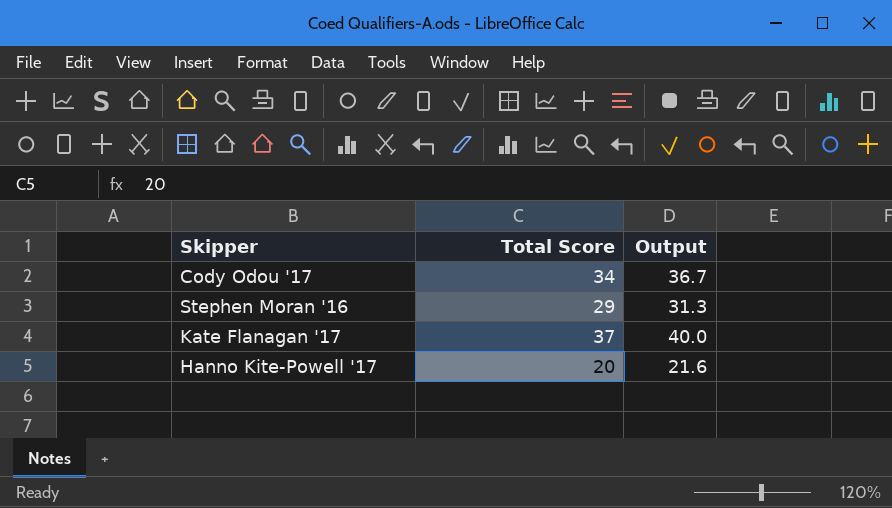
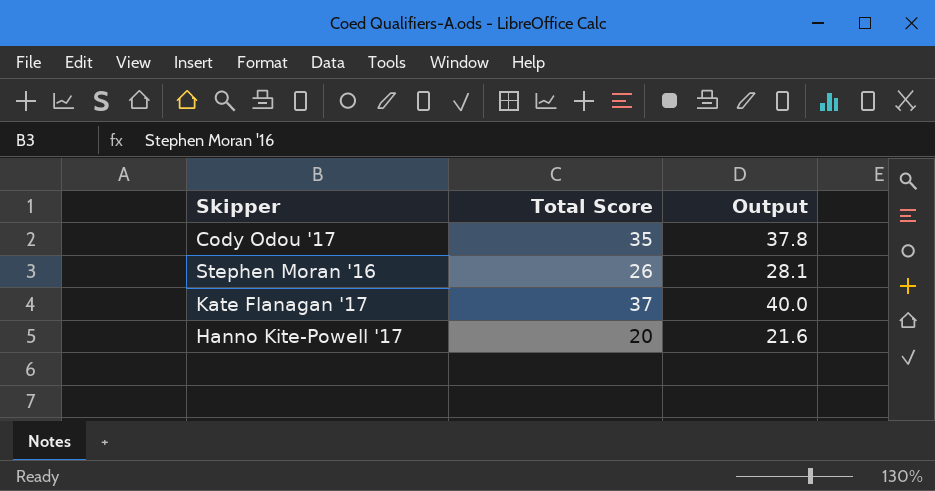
Cody Odou '17 | Total Score: 34 -> 35
Cody Odou '17 | Output: 36.7 -> 37.8
Stephen Moran '16 | Total Score: 29 -> 26
Stephen Moran '16 | Output: 31.3 -> 28.1

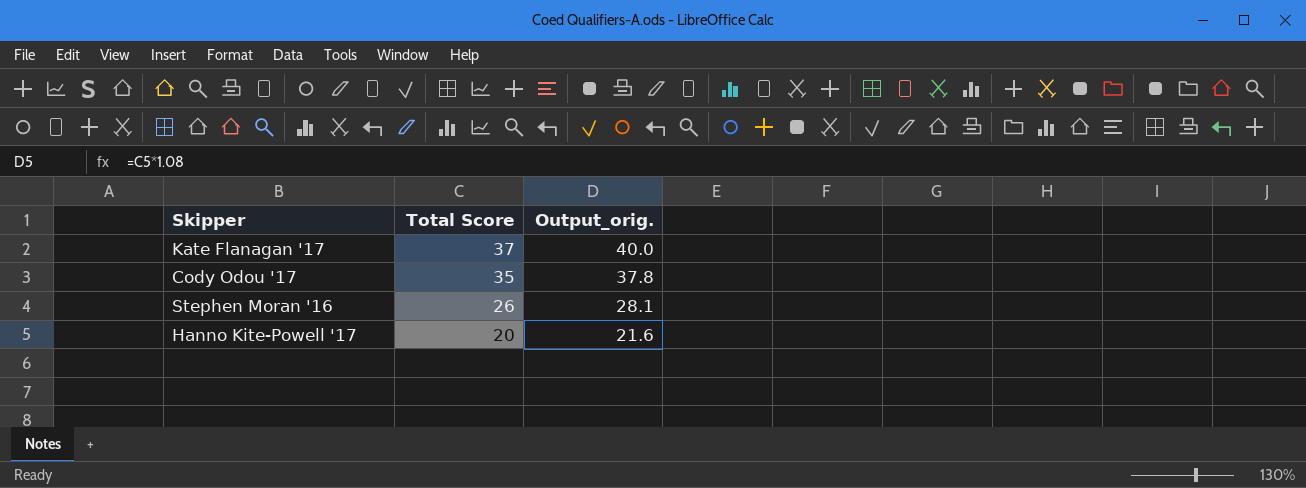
row order: none -> Total Score descending
column name: Output -> Output_orig.

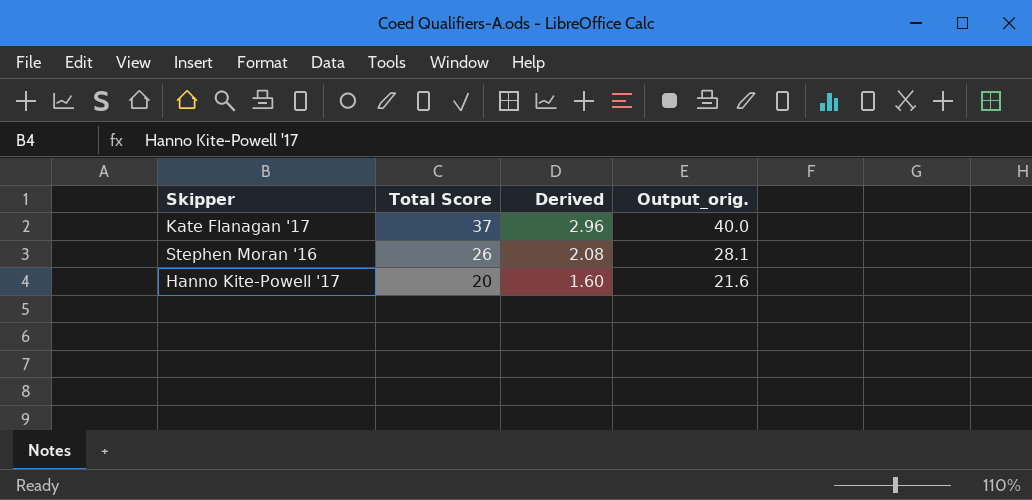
column Derived | formula: none -> [Total Score] * 0.08
row Cody Odou '17: 35 | 37.8 -> none

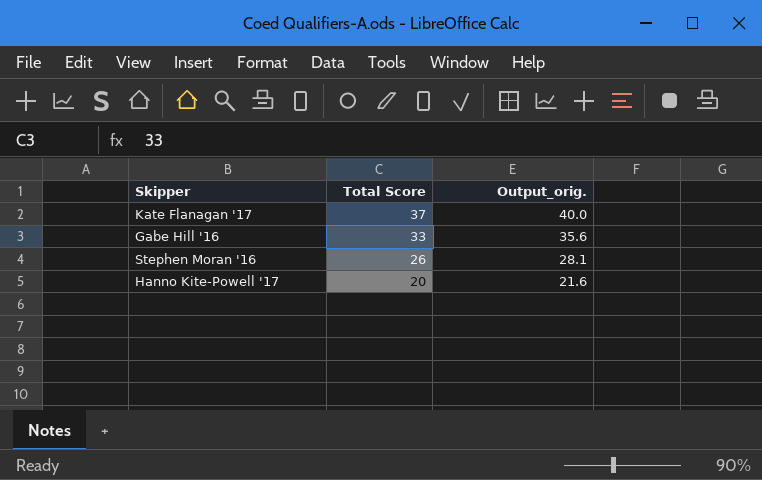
column Derived | formula: [Total Score] * 0.08 -> none
row Gabe Hill '16: none -> 33 | 35.6

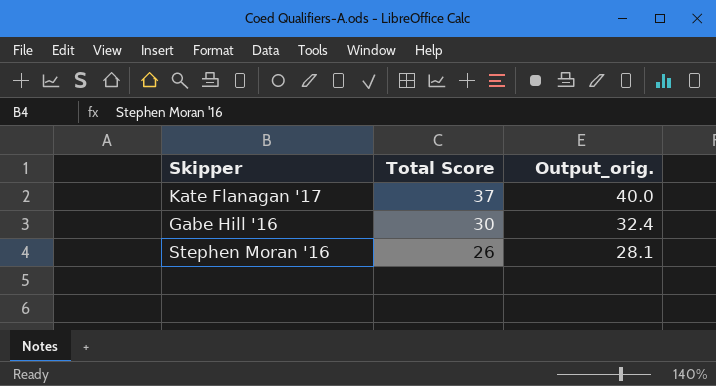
row Hanno Kite-Powell '17: 20 | 21.6 -> none
Gabe Hill '16 | Total Score: 33 -> 30
Gabe Hill '16 | Output_orig.: 35.6 -> 32.4

